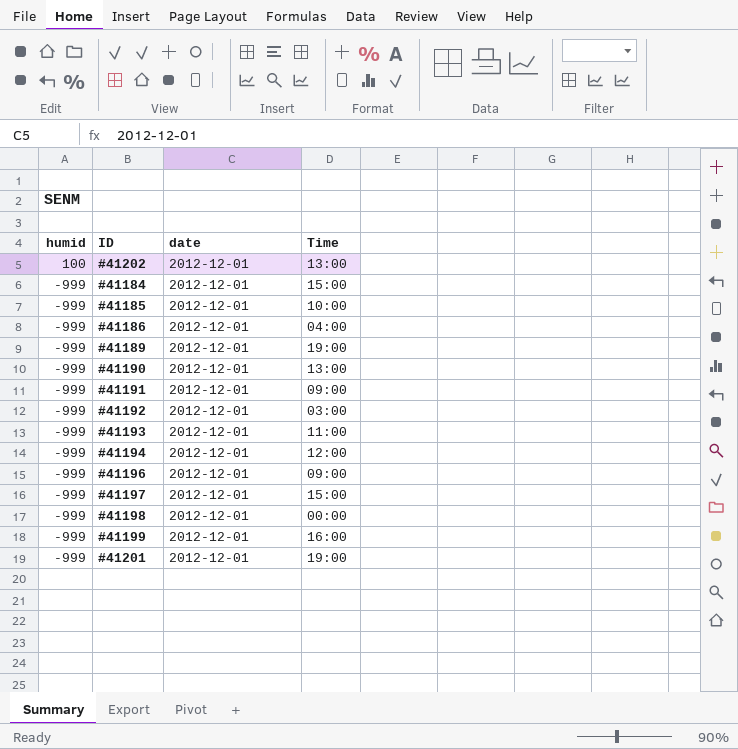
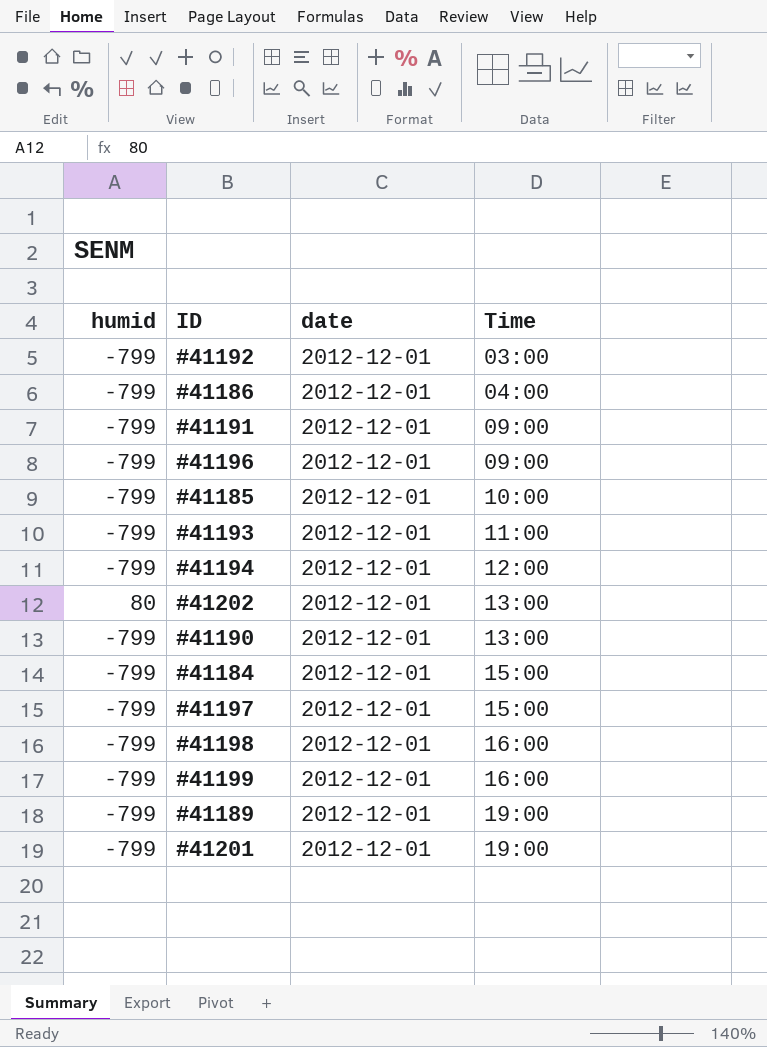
row order: humid descending -> Time ascending
#41192 | humid: -999 -> -799
#41186 | humid: -999 -> -799
#41191 | humid: -999 -> -799
#41196 | humid: -999 -> -799
#41185 | humid: -999 -> -799
#41193 | humid: -999 -> -799
#41194 | humid: -999 -> -799
#41202 | humid: 100 -> 80
#41190 | humid: -999 -> -799
#41184 | humid: -999 -> -799
#41197 | humid: -999 -> -799
#41198 | humid: -999 -> -799
#41198 | Time: 00:00 -> 16:00
#41199 | humid: -999 -> -799
#41189 | humid: -999 -> -799
#41201 | humid: -999 -> -799

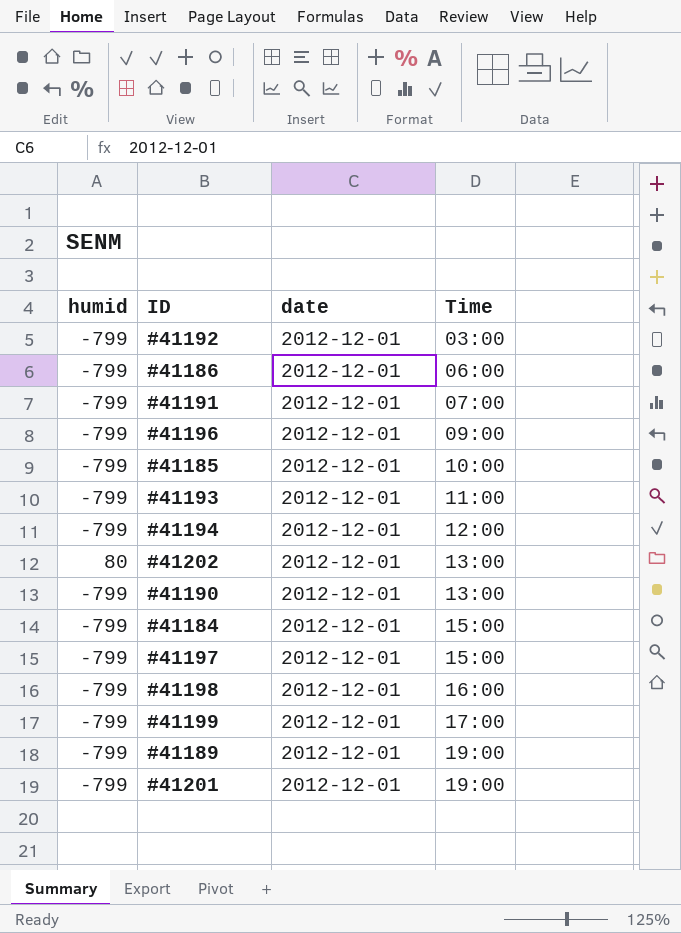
#41186 | Time: 04:00 -> 06:00
#41191 | Time: 09:00 -> 07:00
#41199 | Time: 16:00 -> 17:00

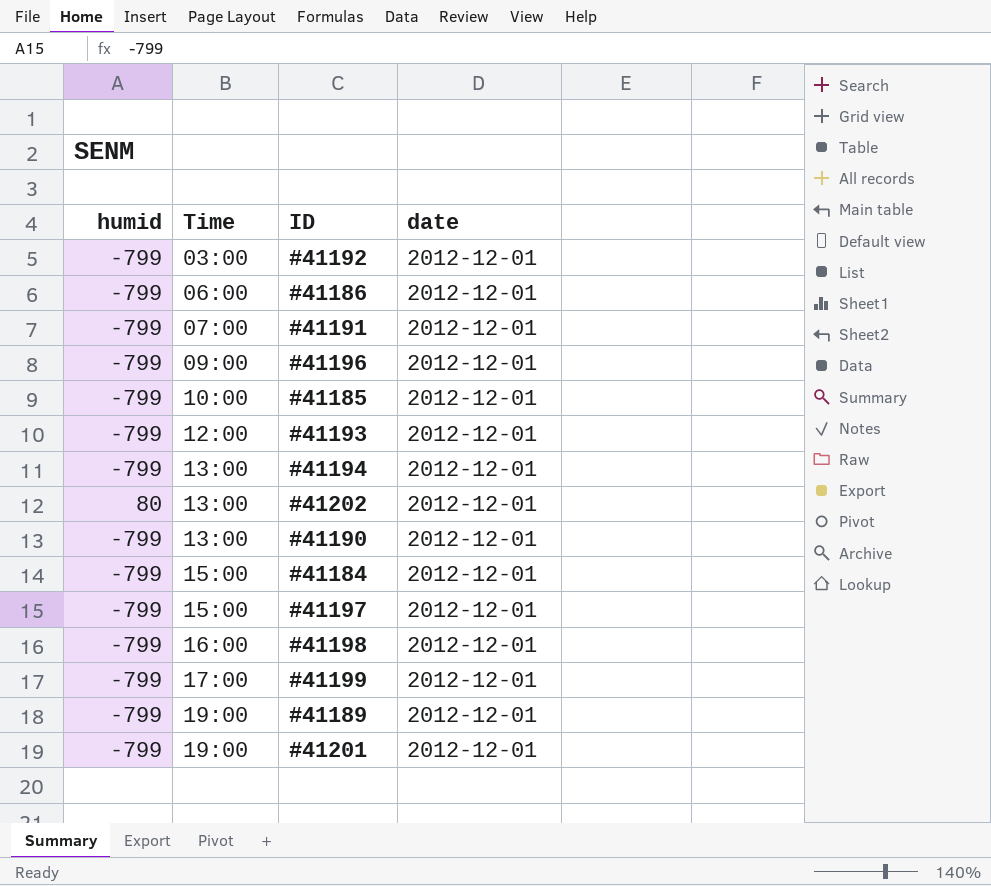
column Time | position: 4 -> 2
#41193 | Time: 11:00 -> 12:00
#41194 | Time: 12:00 -> 13:00

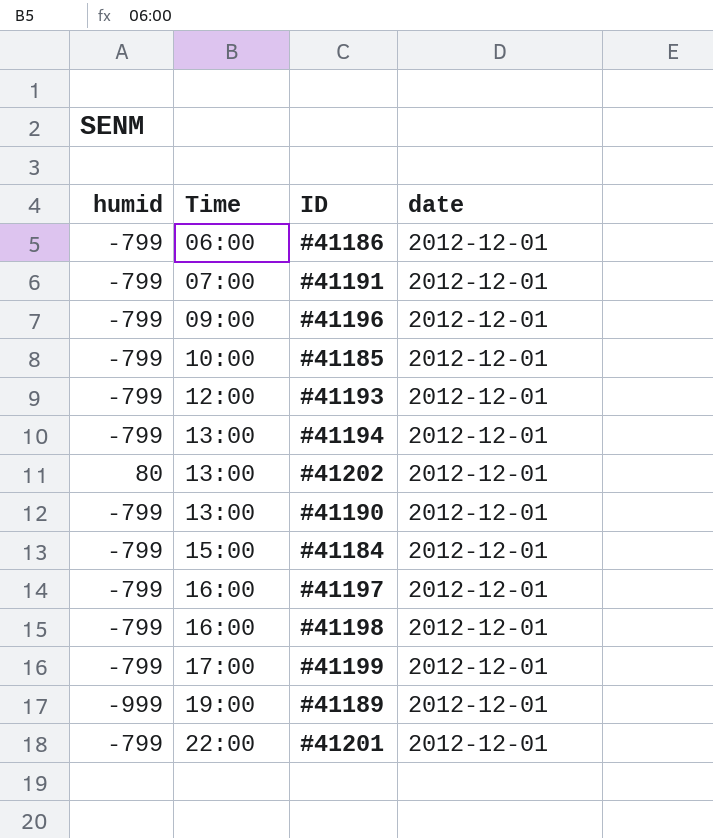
row #41192: -799 | 03:00 | 2012-12-01 -> none
#41197 | Time: 15:00 -> 16:00
#41189 | humid: -799 -> -999
#41201 | Time: 19:00 -> 22:00

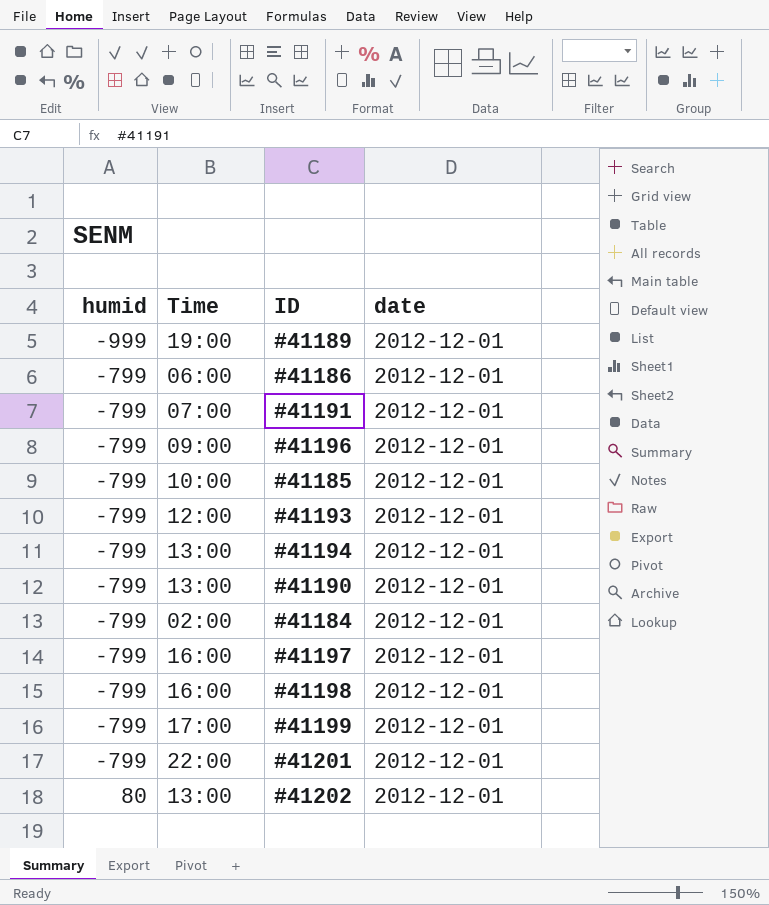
row order: Time ascending -> humid ascending
#41184 | Time: 15:00 -> 02:00

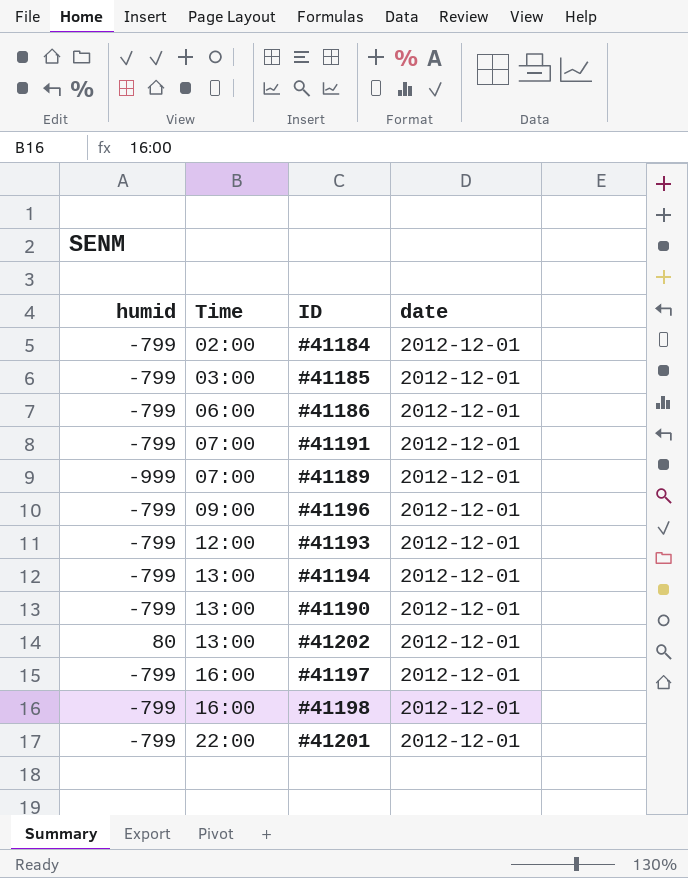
row order: humid ascending -> Time ascending
row #41199: -799 | 17:00 | 2012-12-01 -> none
#41185 | Time: 10:00 -> 03:00
#41189 | Time: 19:00 -> 07:00

